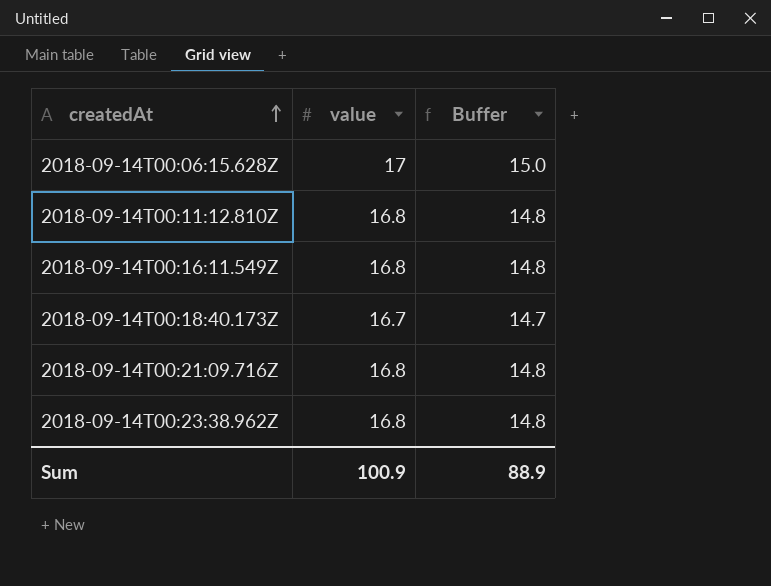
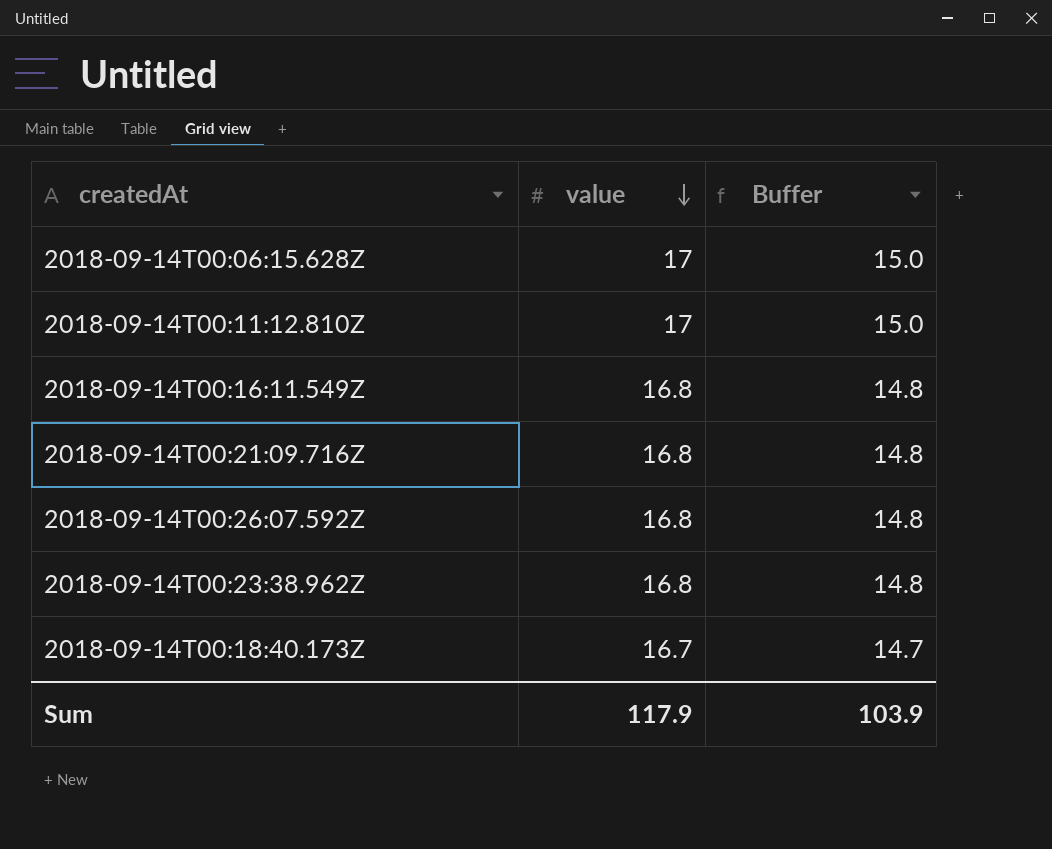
row order: createdAt ascending -> value descending
2018-09-14T00:11:12.810Z | value: 16.8 -> 17
2018-09-14T00:11:12.810Z | Buffer: 14.8 -> 15.0
row 2018-09-14T00:26:07.592Z: none -> 16.8 | 14.8
Sum | value: 100.9 -> 117.9
Sum | Buffer: 88.9 -> 103.9

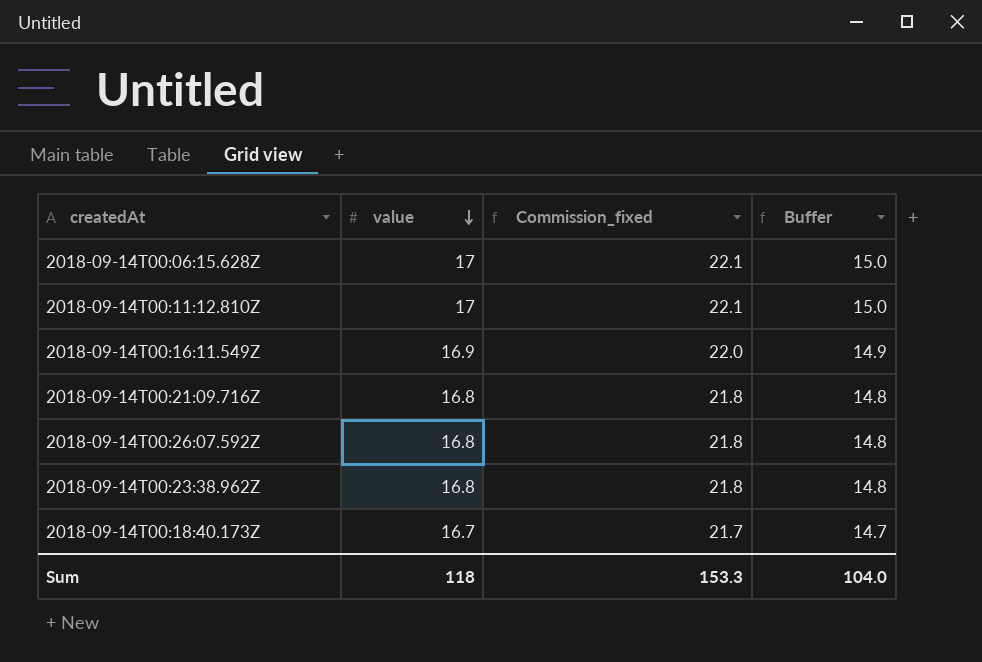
column Commission_fixed | formula: none -> [value] * 1.3
2018-09-14T00:16:11.549Z | value: 16.8 -> 16.9
2018-09-14T00:16:11.549Z | Buffer: 14.8 -> 14.9
Sum | value: 117.9 -> 118
Sum | Buffer: 103.9 -> 104.0

